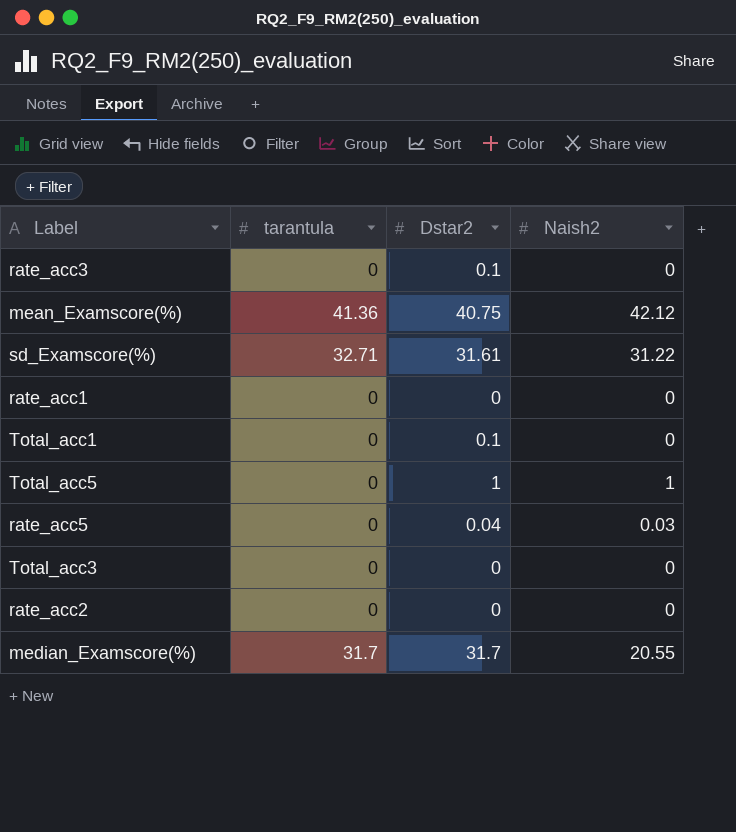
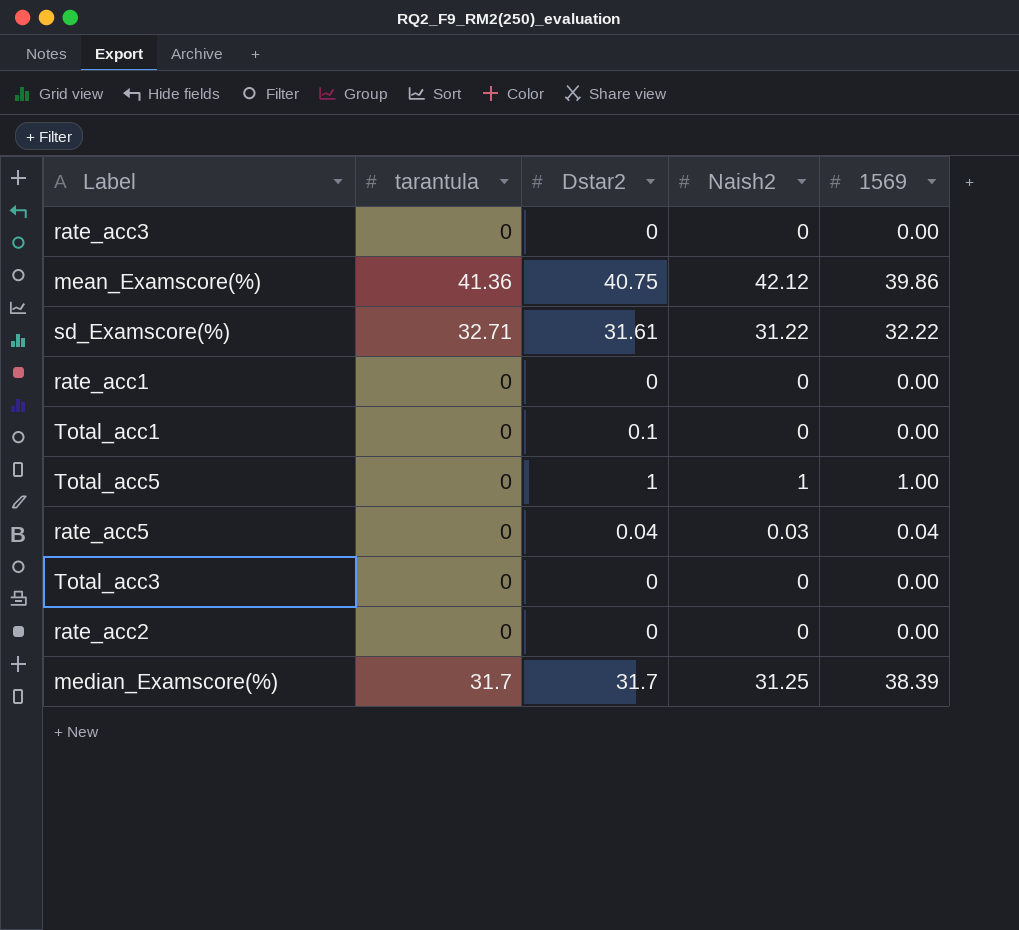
column 1569 | position: none -> 5
rate_acc3 | Dstar2: 0.1 -> 0
median_Examscore(%) | Naish2: 20.55 -> 31.25

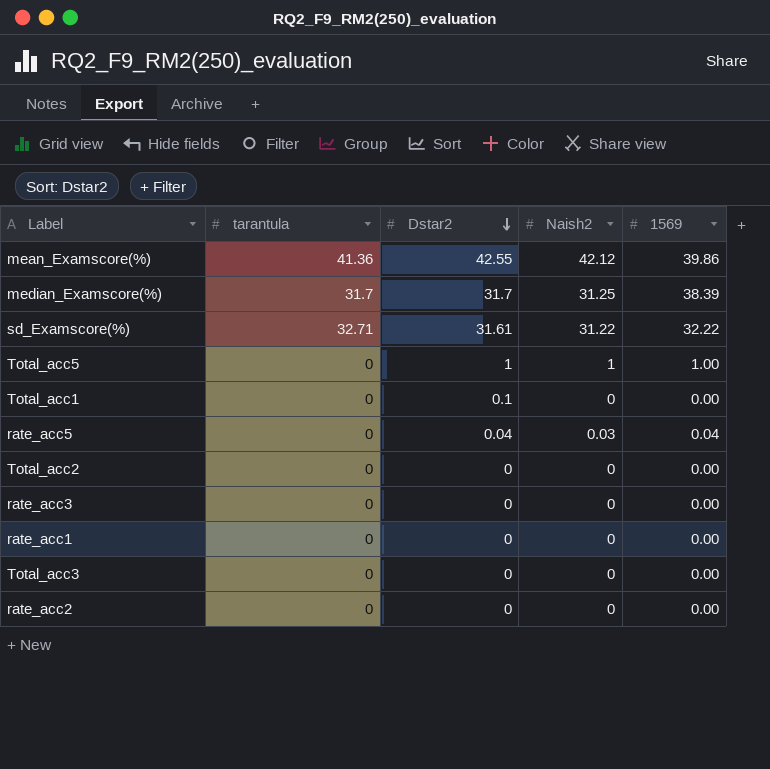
row order: none -> Dstar2 descending
mean_Examscore(%) | Dstar2: 40.75 -> 42.55
row Total_acc2: none -> 0 | 0 | 0 | 0.00

